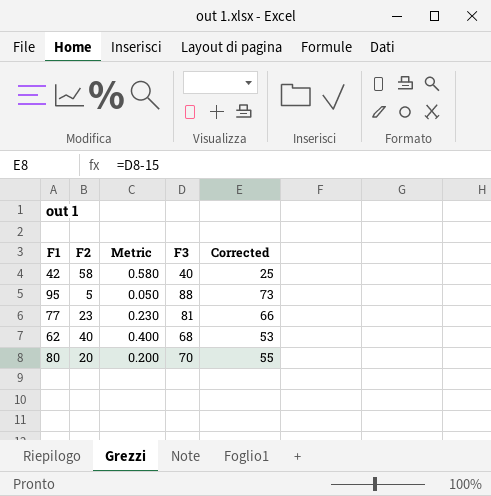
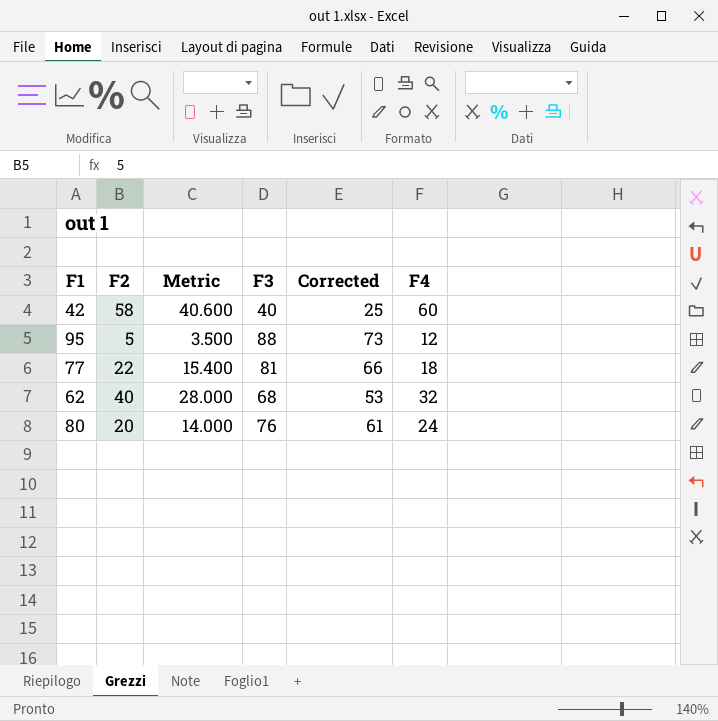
column Metric | formula: [F2] * 0.01 -> [F2] * 0.7
column F4 | position: none -> 6
77 | F2: 23 -> 22
80 | F3: 70 -> 76
80 | Corrected: 55 -> 61

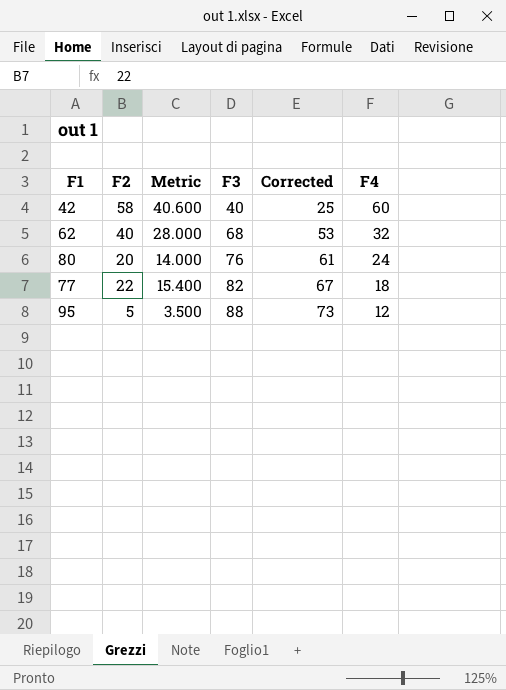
row order: none -> F3 ascending
77 | F3: 81 -> 82
77 | Corrected: 66 -> 67

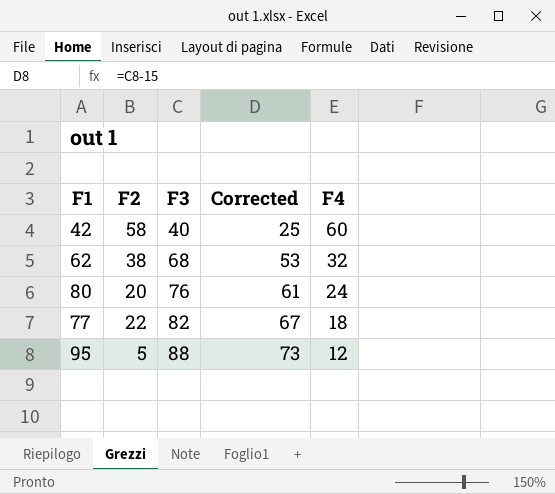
column Metric | formula: [F2] * 0.7 -> none
62 | F2: 40 -> 38

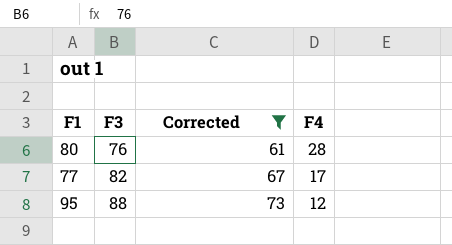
filter: none -> Corrected >= 61
column F2 | position: 2 -> none
80 | F4: 24 -> 28
77 | F4: 18 -> 17

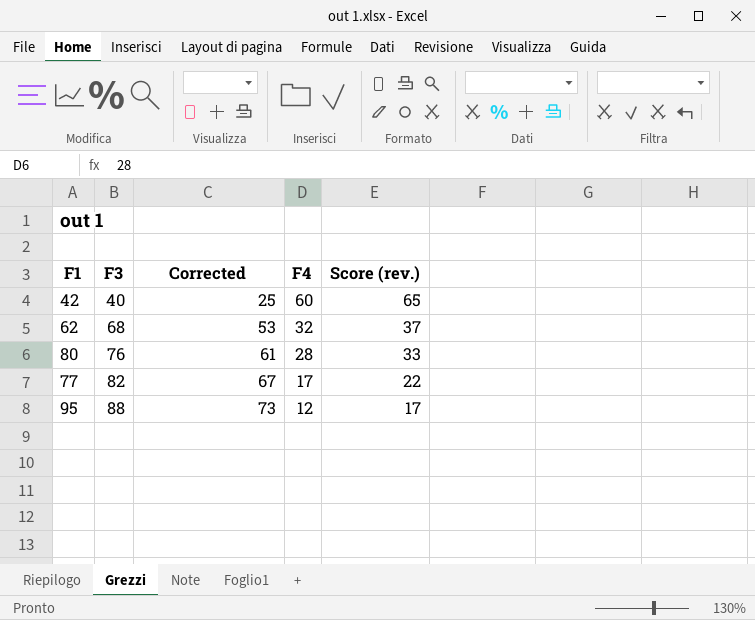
filter: Corrected >= 61 -> none
column Score (rev.) | formula: none -> [F4] + 5

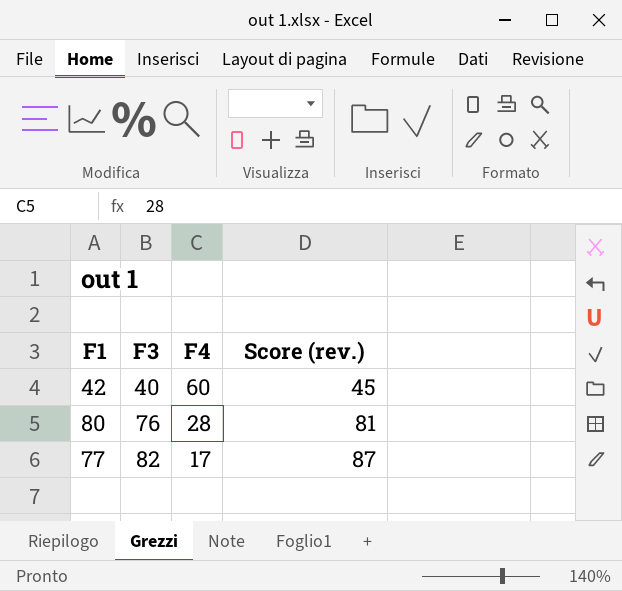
column Corrected | formula: [F3] - 15 -> none
column Score (rev.) | formula: [F4] + 5 -> [F3] + 5
row 62: 68 | 53 | 32 | 37 -> none
row 95: 88 | 73 | 12 | 17 -> none

